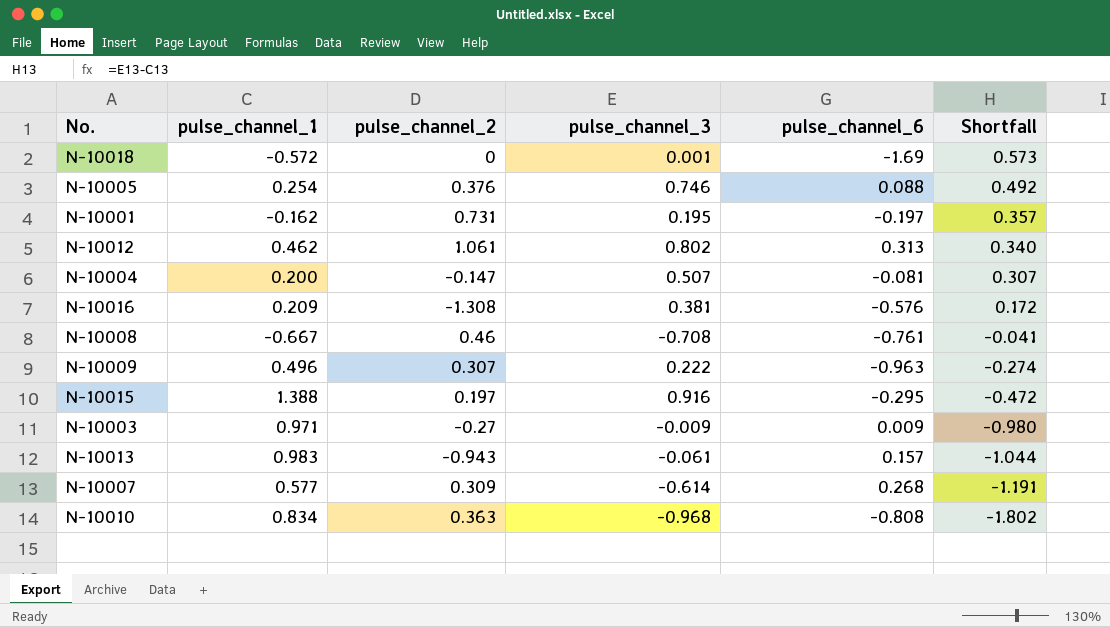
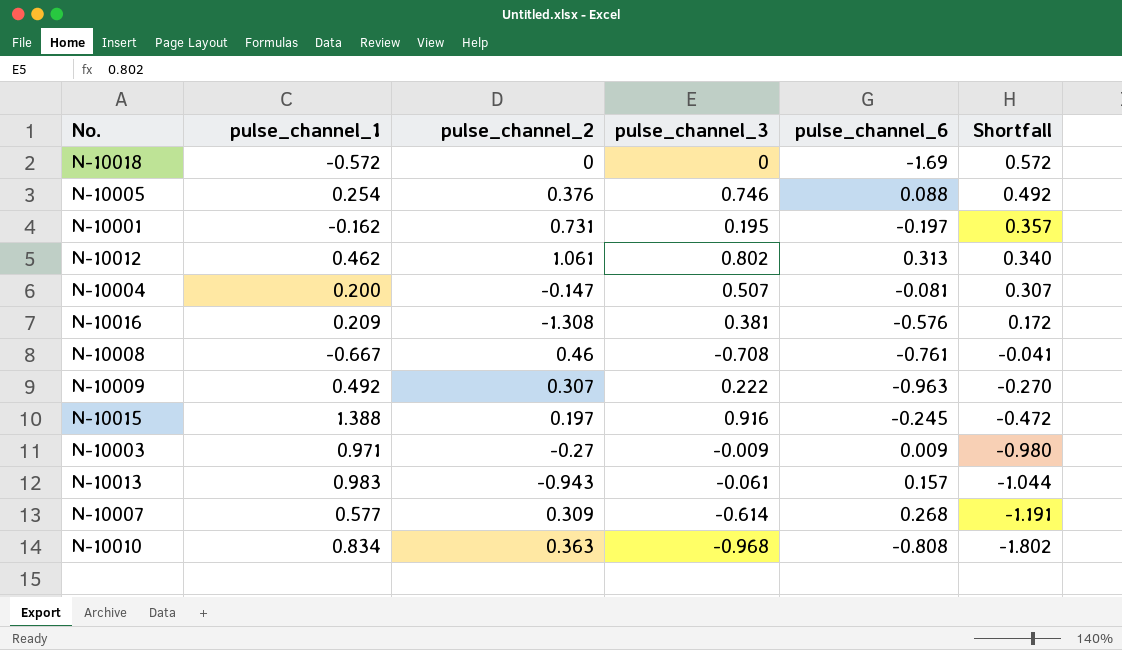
N-10018 | pulse_channel_3: 0.001 -> 0
N-10018 | Shortfall: 0.573 -> 0.572
N-10009 | pulse_channel_1: 0.496 -> 0.492
N-10009 | Shortfall: -0.274 -> -0.270
N-10015 | pulse_channel_6: -0.295 -> -0.245

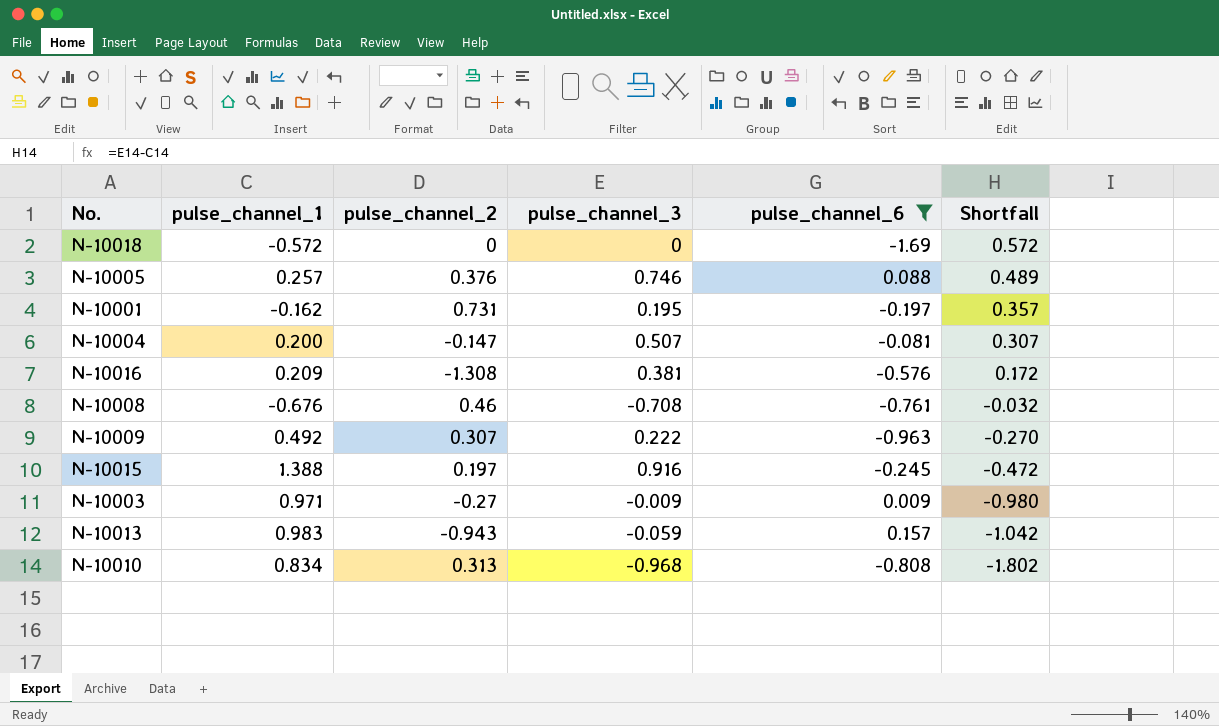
filter: none -> pulse_channel_6 <= 0.157
N-10005 | pulse_channel_1: 0.254 -> 0.257
N-10005 | Shortfall: 0.492 -> 0.489
N-10008 | pulse_channel_1: -0.667 -> -0.676
N-10008 | Shortfall: -0.041 -> -0.032
N-10013 | pulse_channel_3: -0.061 -> -0.059
N-10013 | Shortfall: -1.044 -> -1.042
N-10010 | pulse_channel_2: 0.363 -> 0.313

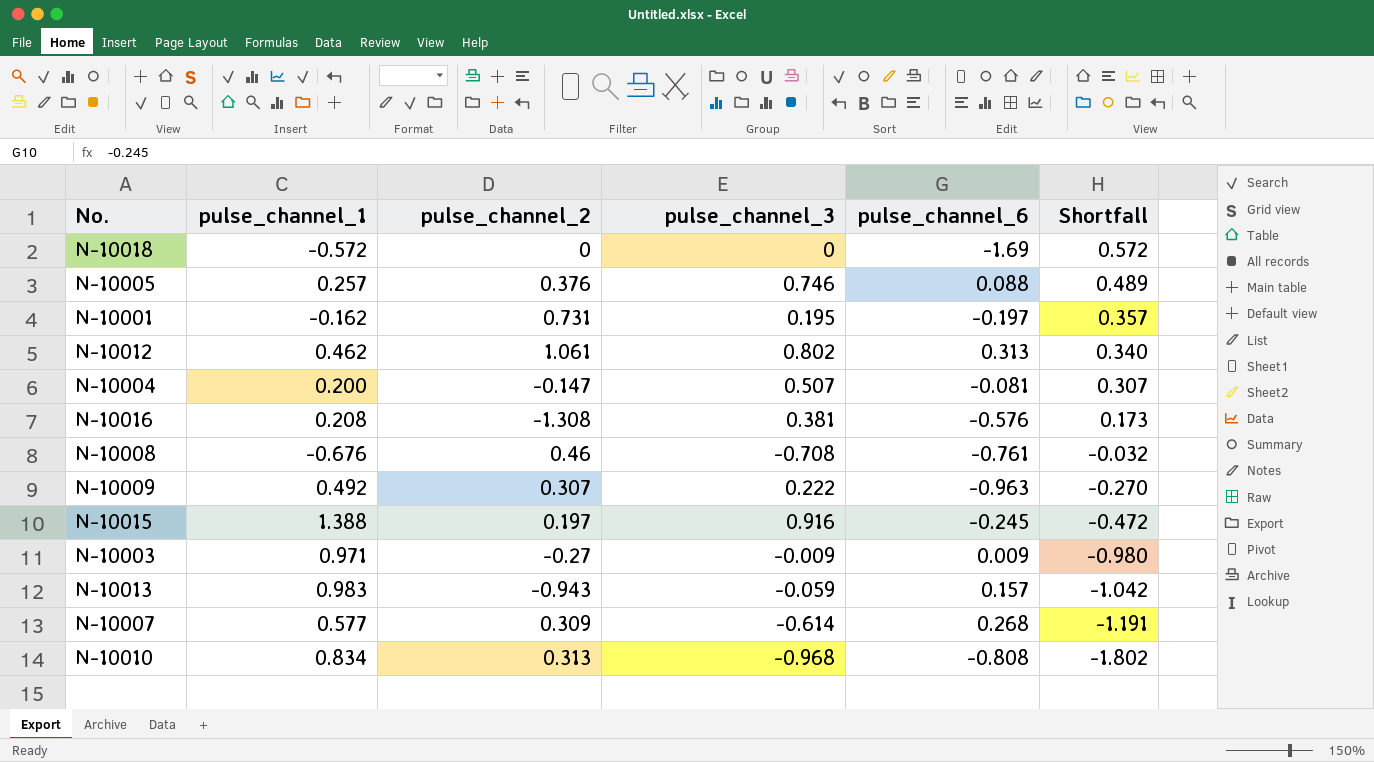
filter: pulse_channel_6 <= 0.157 -> none
N-10016 | pulse_channel_1: 0.209 -> 0.208
N-10016 | Shortfall: 0.172 -> 0.173

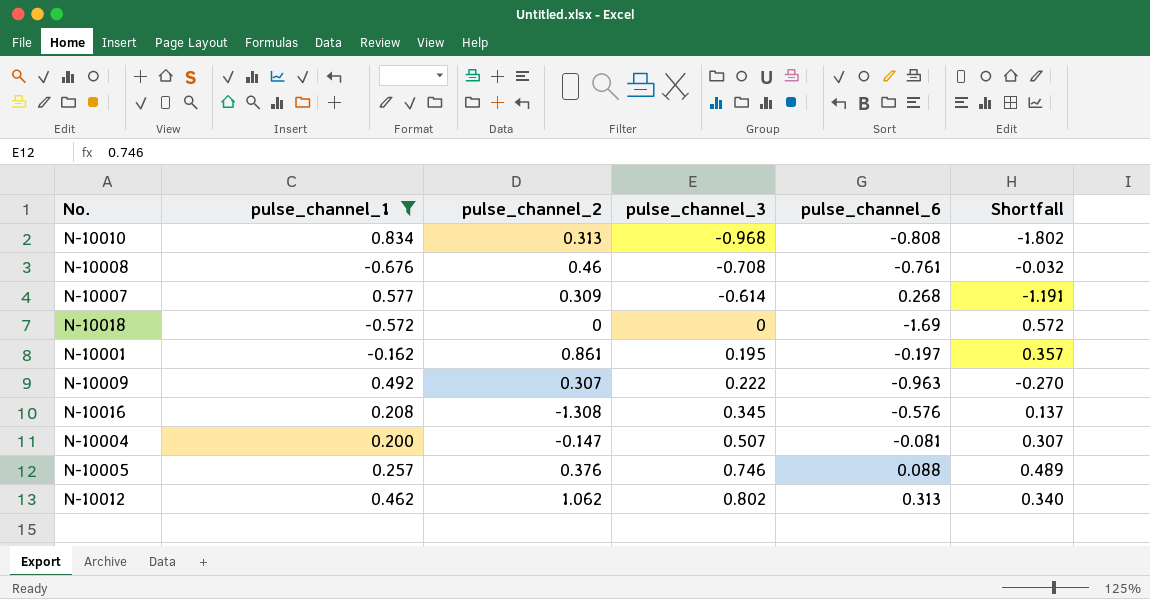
filter: none -> pulse_channel_1 <= 0.834
row order: Shortfall descending -> pulse_channel_3 ascending
N-10001 | pulse_channel_2: 0.731 -> 0.861
N-10016 | pulse_channel_3: 0.381 -> 0.345
N-10016 | Shortfall: 0.173 -> 0.137
N-10012 | pulse_channel_2: 1.061 -> 1.062

